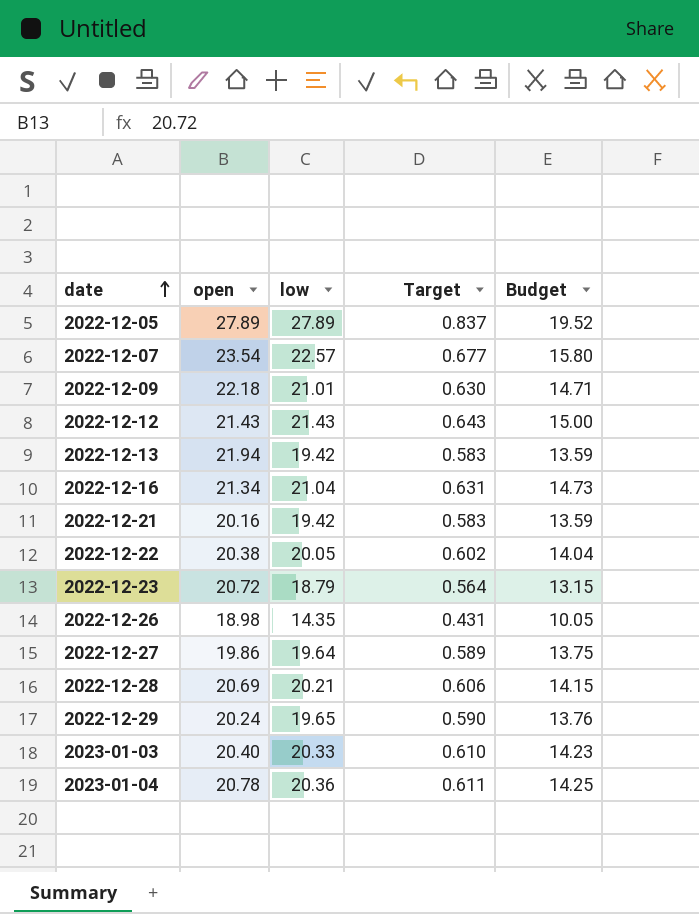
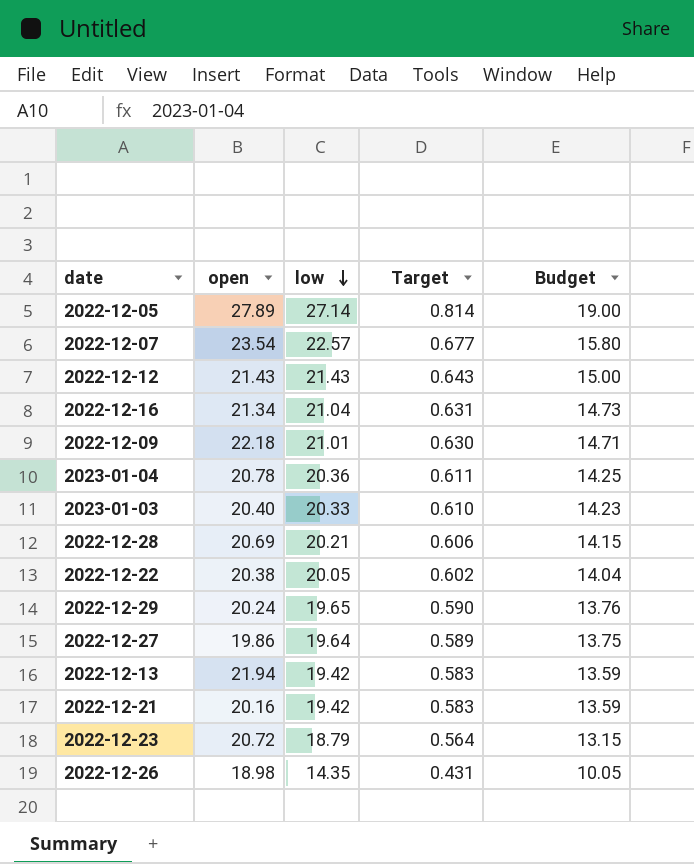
row order: date ascending -> low descending
2022-12-05 | low: 27.89 -> 27.14
2022-12-05 | Target: 0.837 -> 0.814
2022-12-05 | Budget: 19.52 -> 19.00

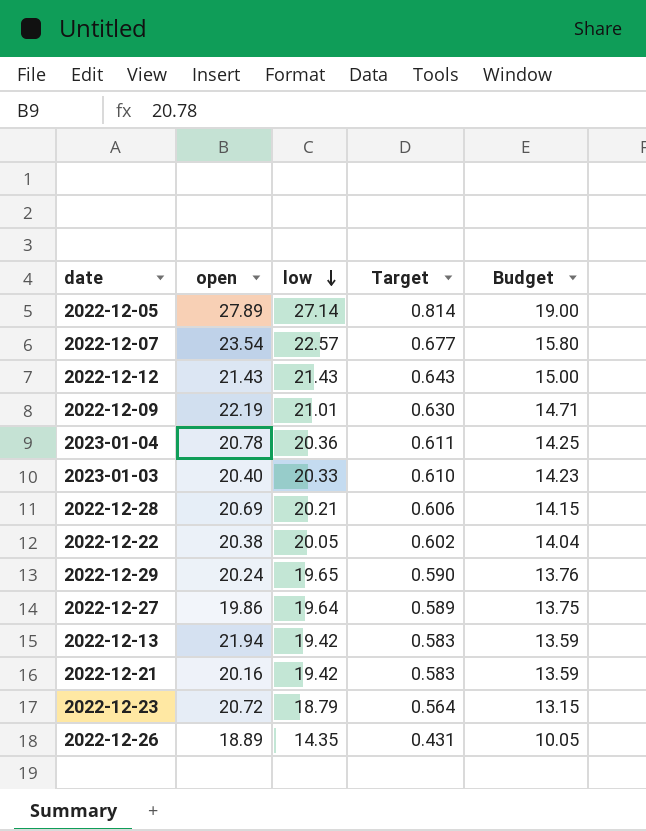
row 2022-12-16: 21.34 | 21.04 | 0.631 | 14.73 -> none
2022-12-09 | open: 22.18 -> 22.19
2022-12-26 | open: 18.98 -> 18.89

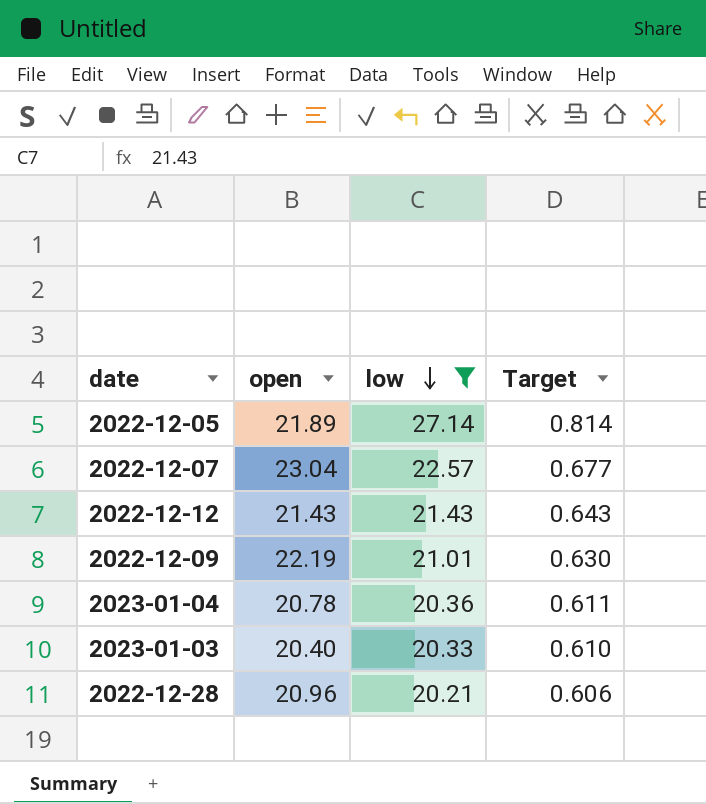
filter: none -> low >= 20.21
column Budget | formula: [low] * 0.7 -> none
2022-12-05 | open: 27.89 -> 21.89
2022-12-07 | open: 23.54 -> 23.04
2022-12-28 | open: 20.69 -> 20.96

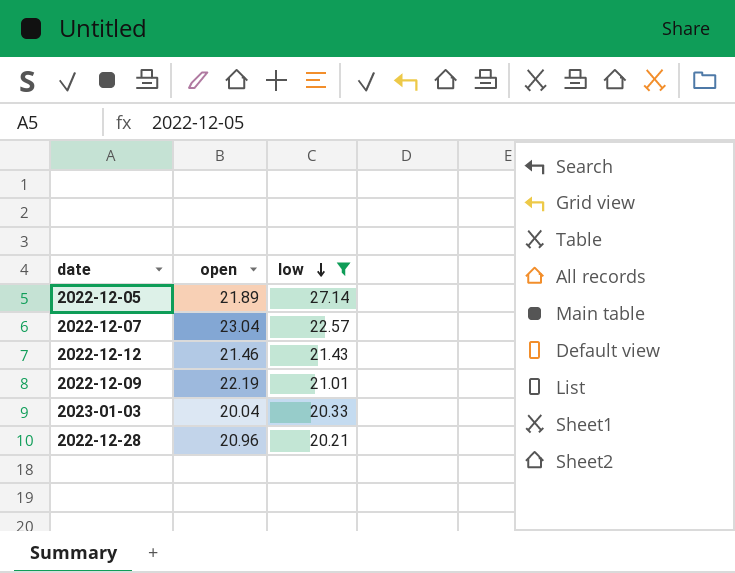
column Target | formula: [low] * 0.03 -> none
row 2023-01-04: 20.78 | 20.36 | 0.611 -> none
2022-12-12 | open: 21.43 -> 21.46
2023-01-03 | open: 20.40 -> 20.04

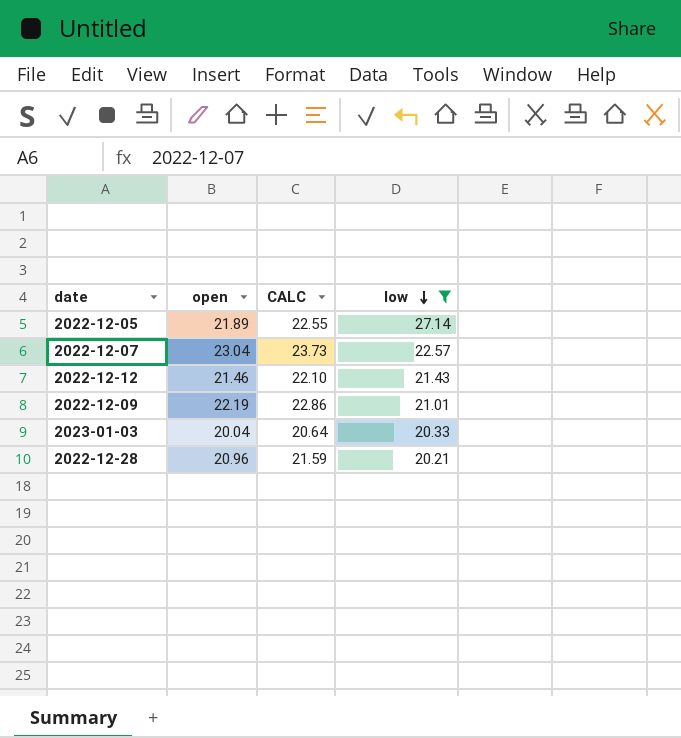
column CALC | formula: none -> [open] * 1.03

